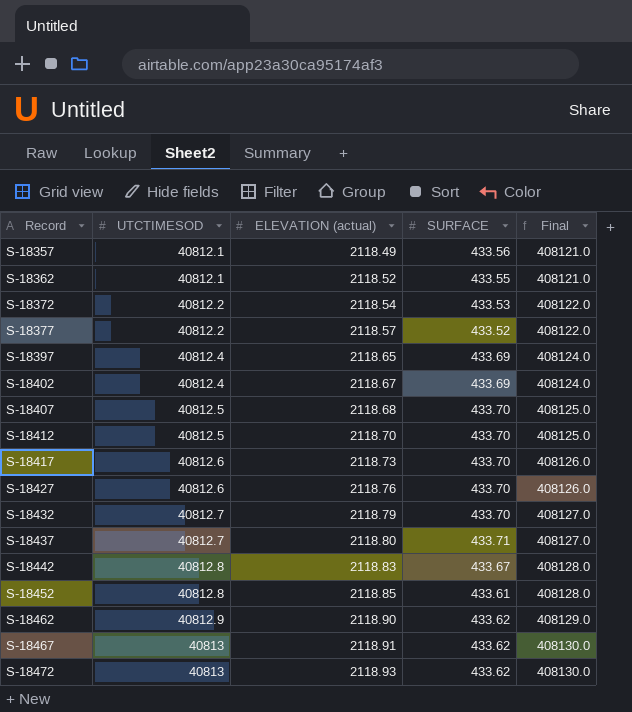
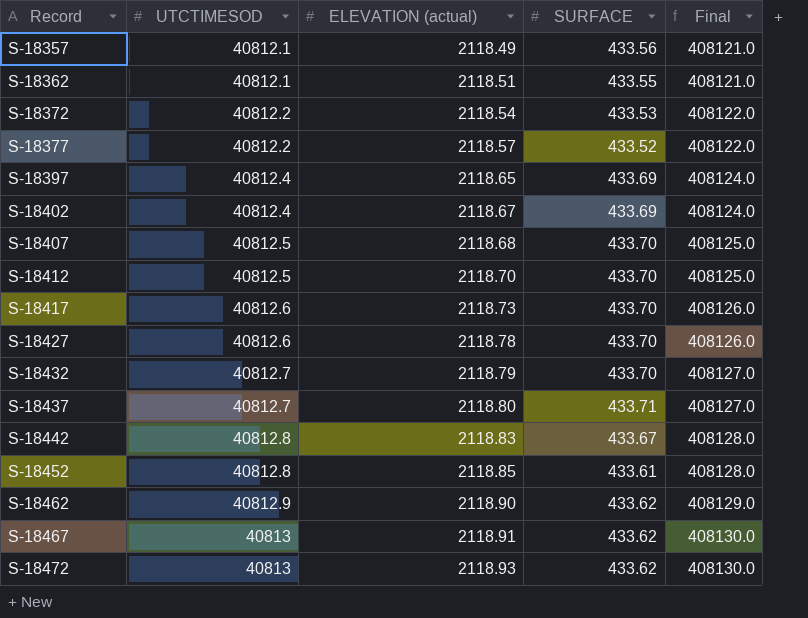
S-18362 | ELEVATION (actual): 2118.52 -> 2118.51
S-18427 | ELEVATION (actual): 2118.76 -> 2118.78

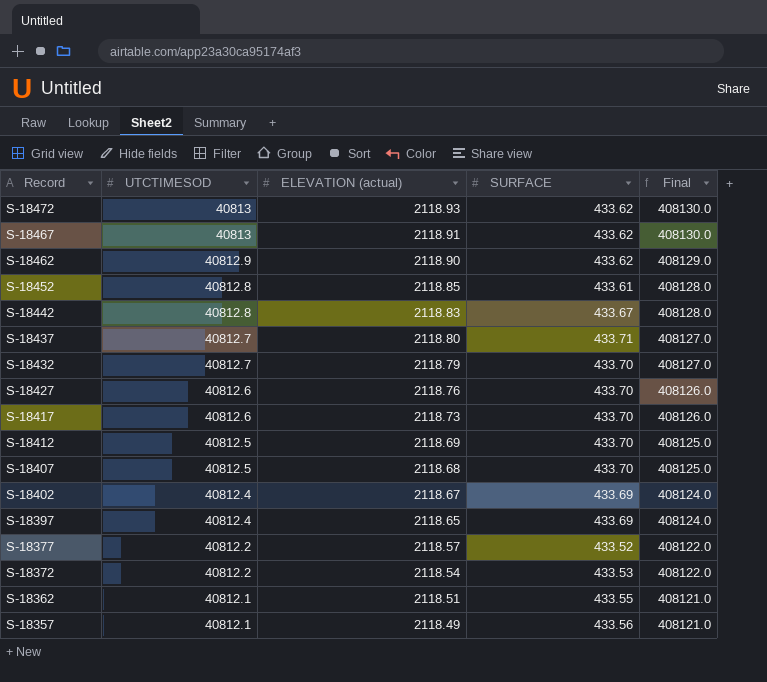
row order: Record ascending -> Record descending
S-18427 | ELEVATION (actual): 2118.78 -> 2118.76
S-18412 | ELEVATION (actual): 2118.70 -> 2118.69

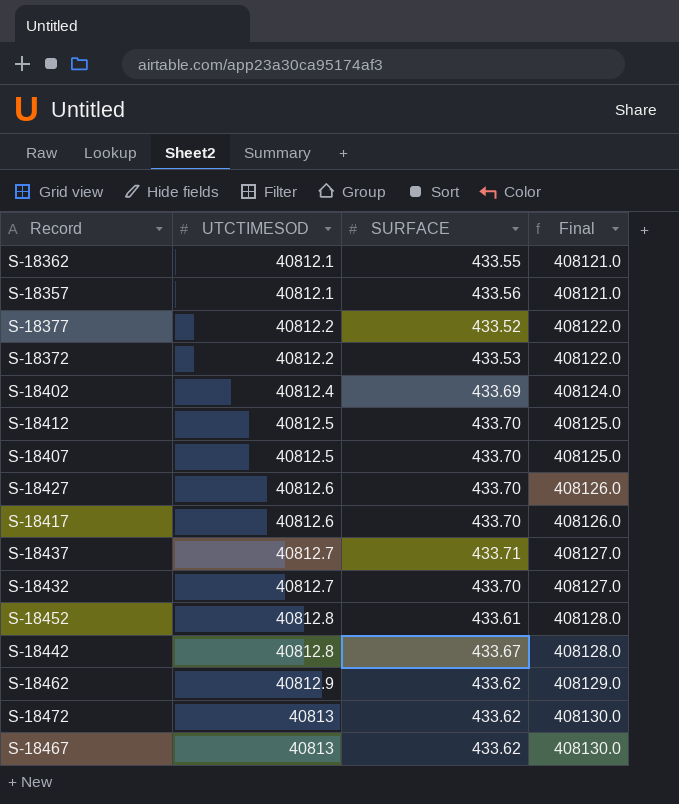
row order: Record descending -> UTCTIMESOD ascending
column ELEVATION (actual) | position: 3 -> none
row S-18397: 40812.4 | 2118.65 | 433.69 | 408124.0 -> none

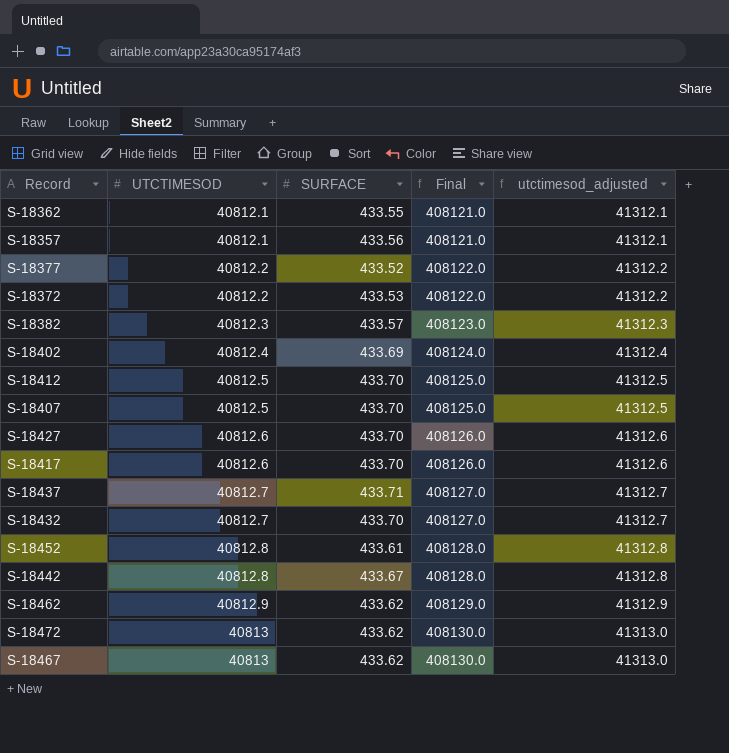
column utctimesod_adjusted | formula: none -> [UTCTIMESOD] + 500
row S-18382: none -> 40812.3 | 433.57 | 408123.0 | 41312.3

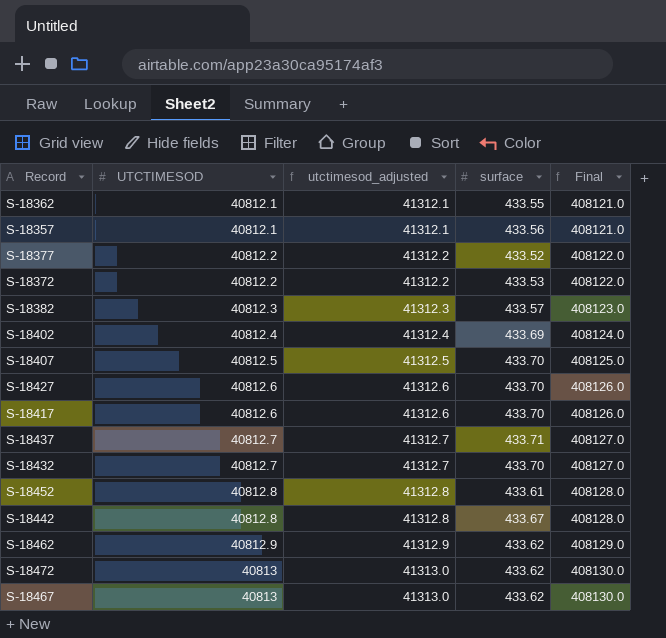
column utctimesod_adjusted | position: 5 -> 3
column name: SURFACE -> surface
row S-18412: 40812.5 | 433.70 | 408125.0 | 41312.5 -> none

